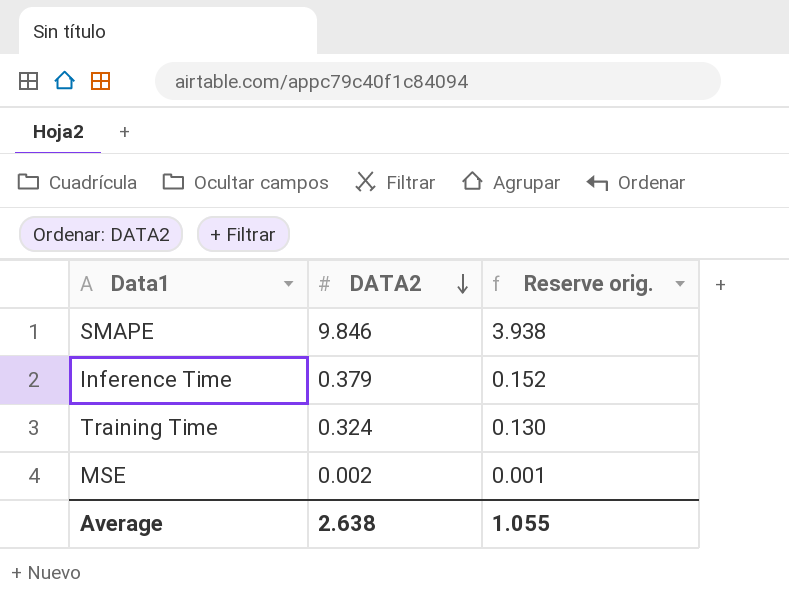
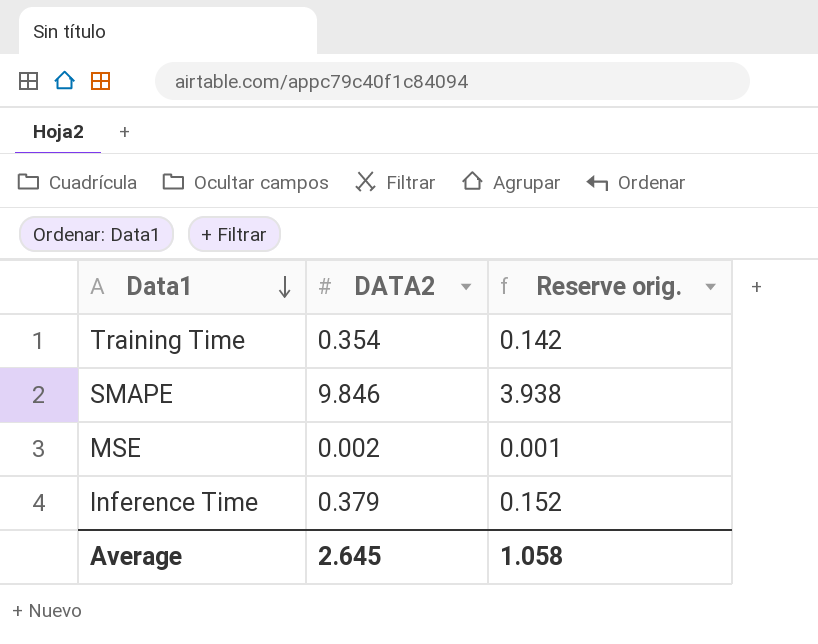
row order: DATA2 descending -> Data1 descending
Training Time | DATA2: 0.324 -> 0.354
Training Time | Reserve orig.: 0.130 -> 0.142
Average | DATA2: 2.638 -> 2.645
Average | Reserve orig.: 1.055 -> 1.058

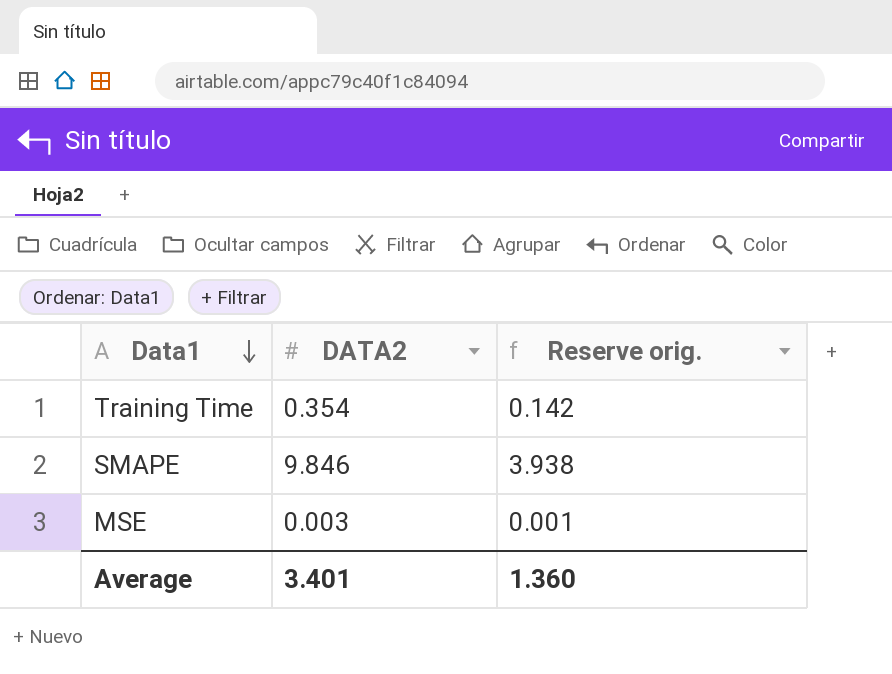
row Inference Time: 0.379 | 0.152 -> none
MSE | DATA2: 0.002 -> 0.003
Average | DATA2: 2.645 -> 3.401
Average | Reserve orig.: 1.058 -> 1.360

